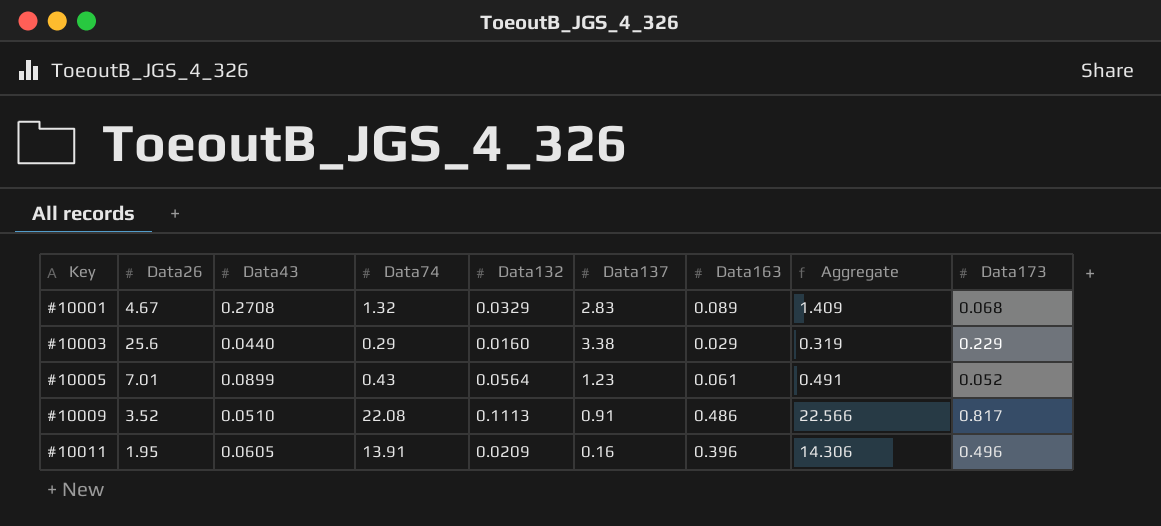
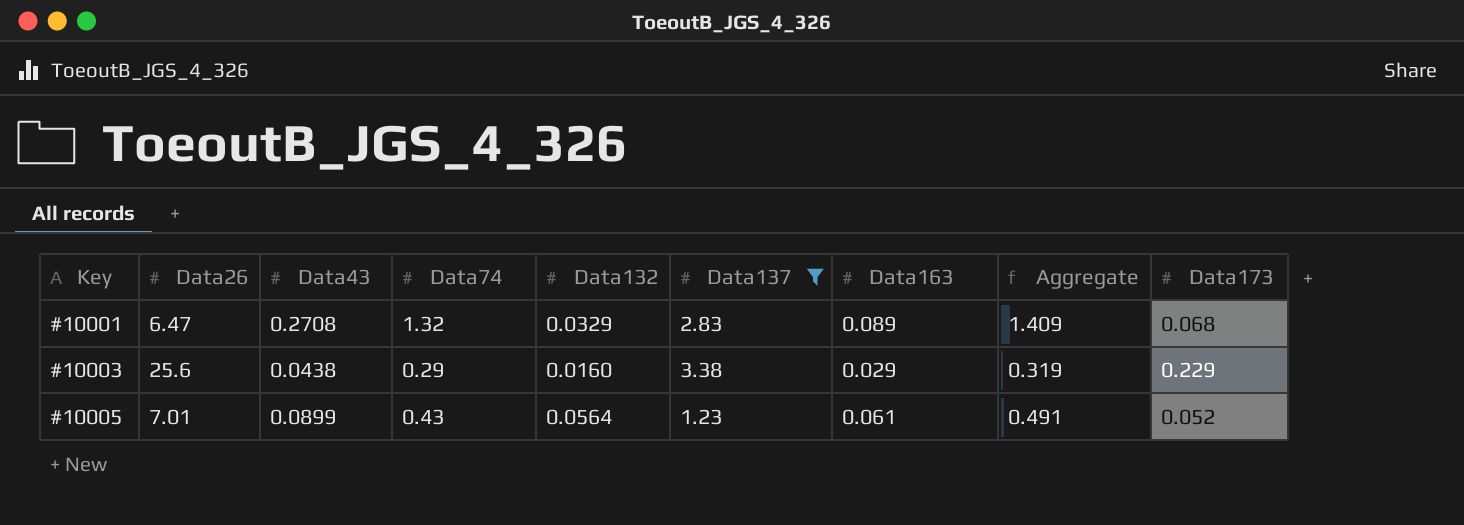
filter: none -> Data137 >= 1.23
#10001 | Data26: 4.67 -> 6.47
#10003 | Data43: 0.0440 -> 0.0438

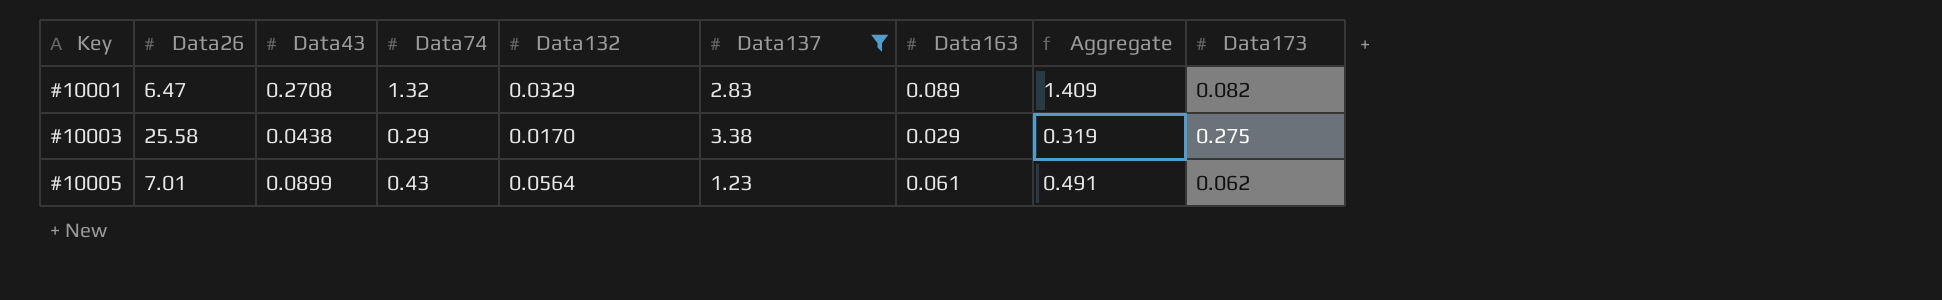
#10001 | Data173: 0.068 -> 0.082
#10003 | Data26: 25.6 -> 25.58
#10003 | Data132: 0.0160 -> 0.0170
#10003 | Data173: 0.229 -> 0.275
#10005 | Data173: 0.052 -> 0.062

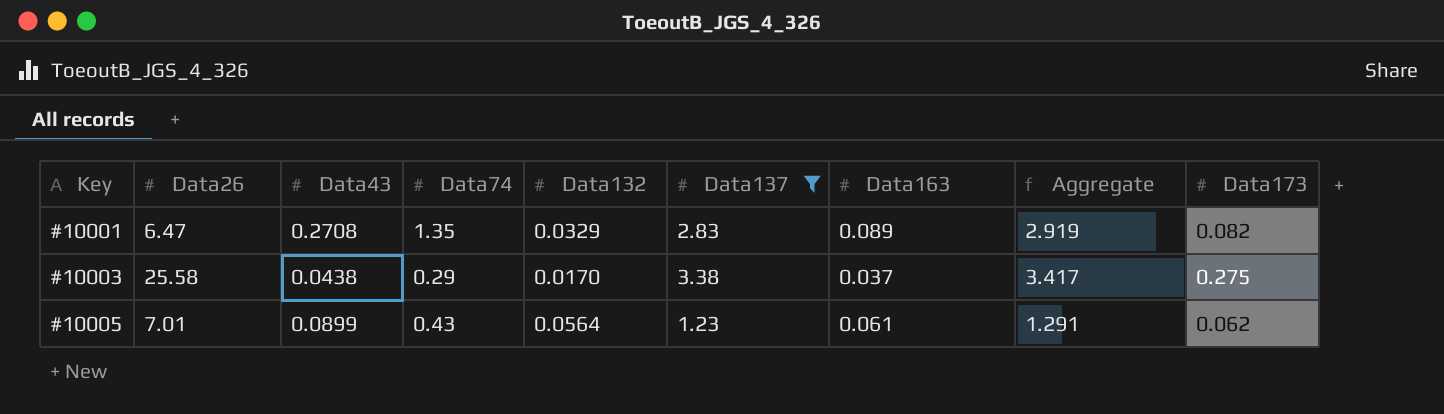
column Aggregate | formula: [Data74] + [Data163] -> [Data137] + [Data163]
#10001 | Data74: 1.32 -> 1.35
#10003 | Data163: 0.029 -> 0.037

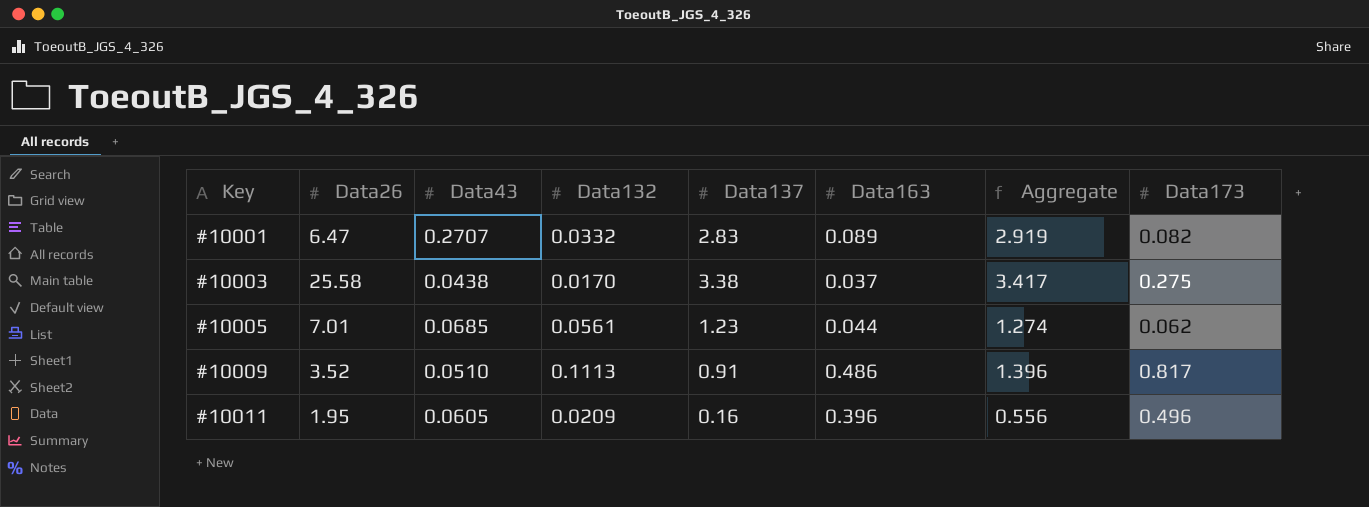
filter: Data137 >= 1.23 -> none
column Data74 | position: 4 -> none
#10001 | Data43: 0.2708 -> 0.2707
#10001 | Data132: 0.0329 -> 0.0332
#10005 | Data43: 0.0899 -> 0.0685
#10005 | Data132: 0.0564 -> 0.0561
#10005 | Data163: 0.061 -> 0.044
#10005 | Aggregate: 1.291 -> 1.274

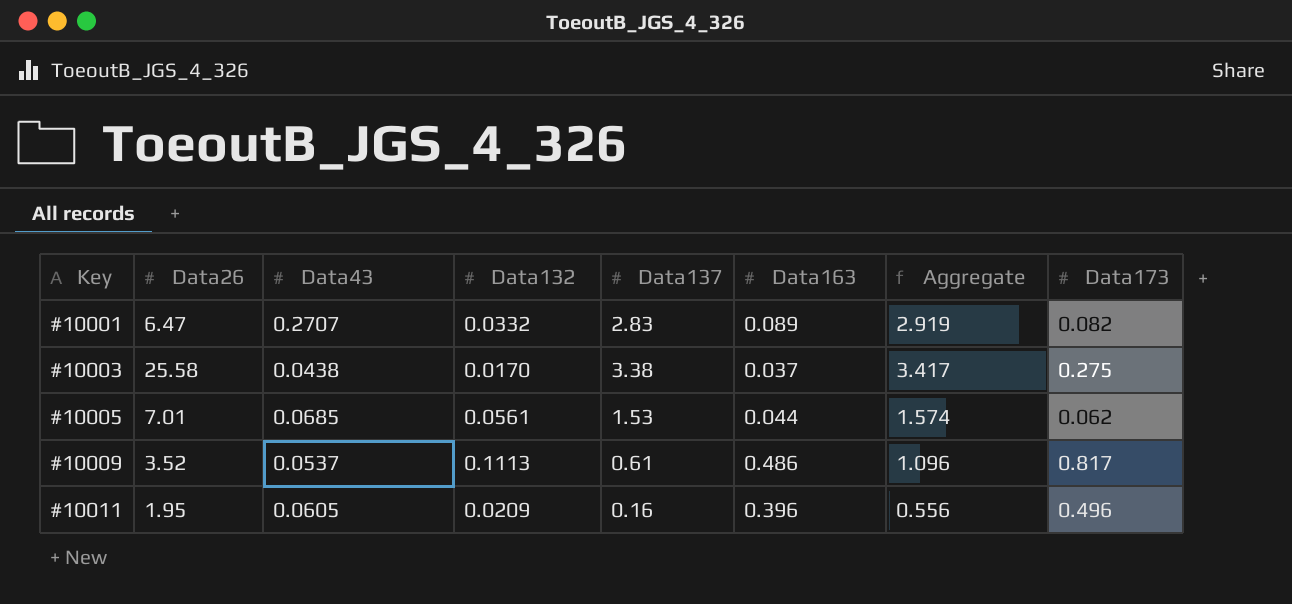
#10005 | Data137: 1.23 -> 1.53
#10005 | Aggregate: 1.274 -> 1.574
#10009 | Data43: 0.0510 -> 0.0537
#10009 | Data137: 0.91 -> 0.61
#10009 | Aggregate: 1.396 -> 1.096

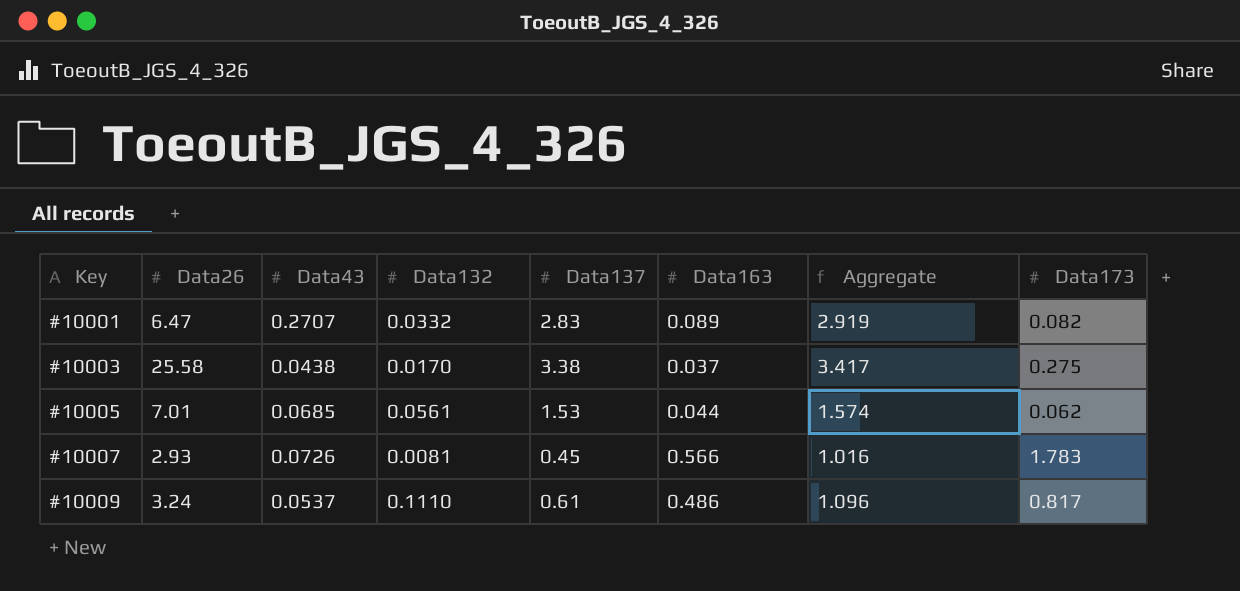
row #10011: 1.95 | 0.0605 | 0.0209 | 0.16 | 0.396 | 0.556 | 0.496 -> none
row #10007: none -> 2.93 | 0.0726 | 0.0081 | 0.45 | 0.566 | 1.016 | 1.783
#10009 | Data26: 3.52 -> 3.24
#10009 | Data132: 0.1113 -> 0.1110

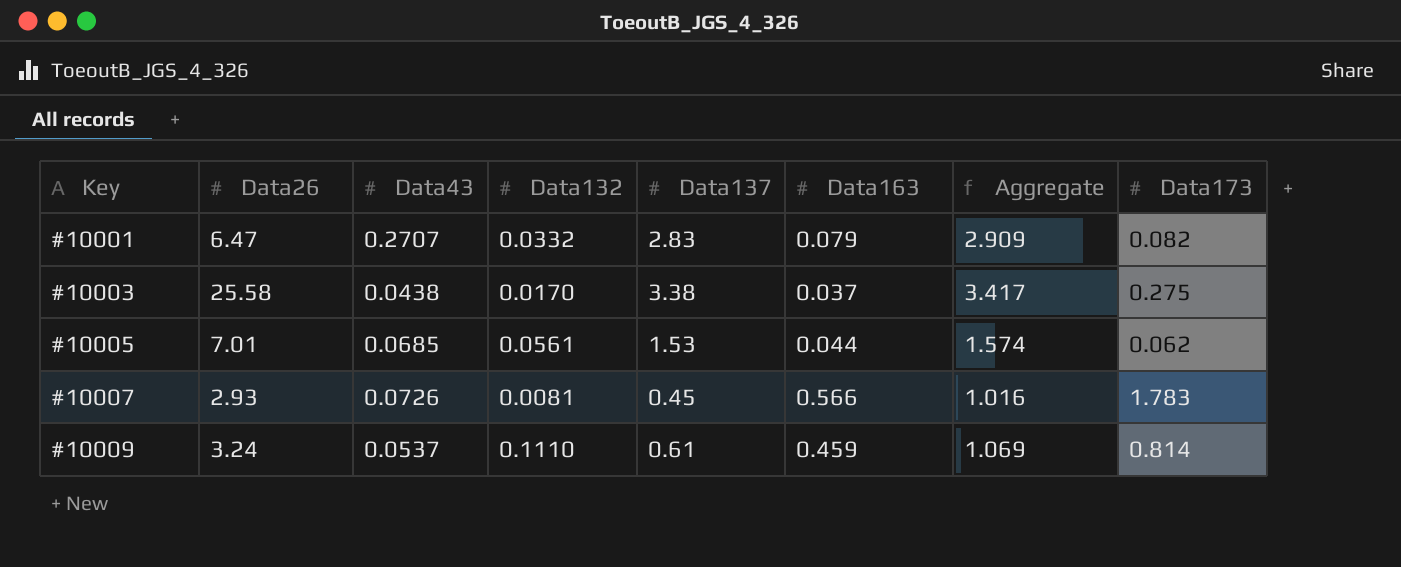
#10001 | Data163: 0.089 -> 0.079
#10001 | Aggregate: 2.919 -> 2.909
#10009 | Data163: 0.486 -> 0.459
#10009 | Aggregate: 1.096 -> 1.069
#10009 | Data173: 0.817 -> 0.814

